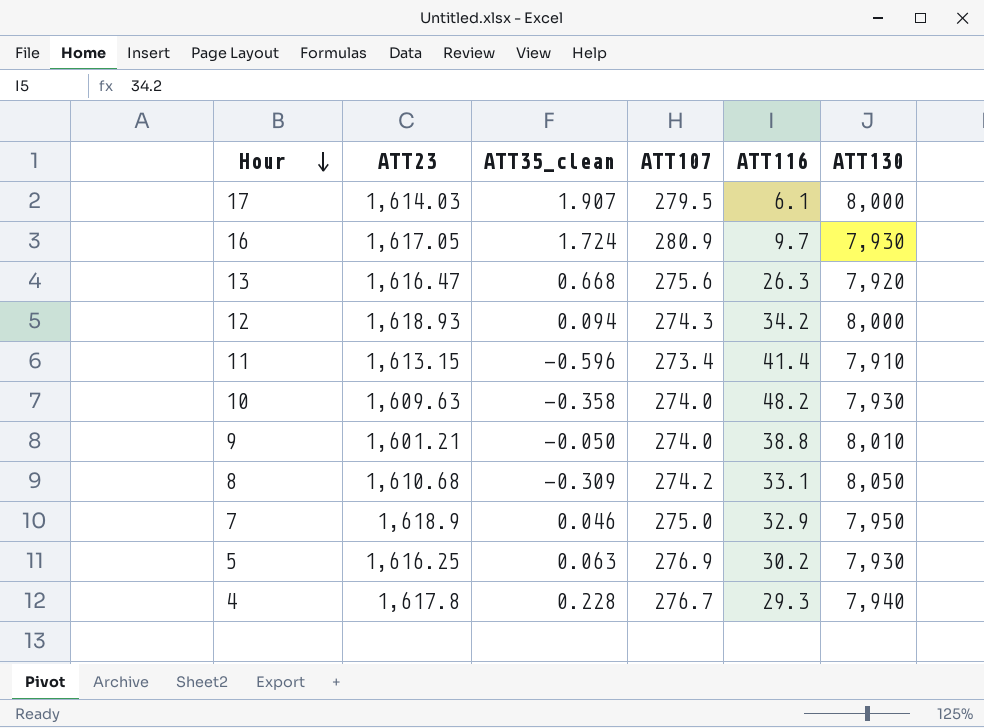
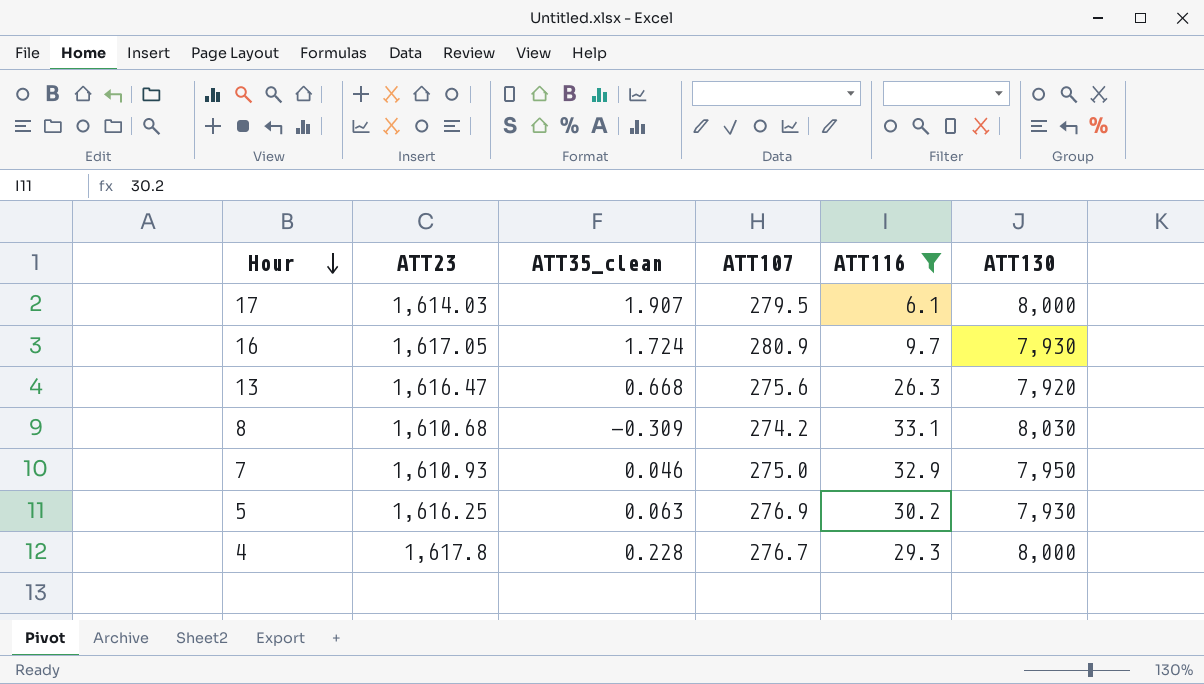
filter: none -> ATT116 <= 33.1
8 | ATT130: 8,050 -> 8,030
7 | ATT23: 1,618.9 -> 1,610.93
4 | ATT130: 7,940 -> 8,000

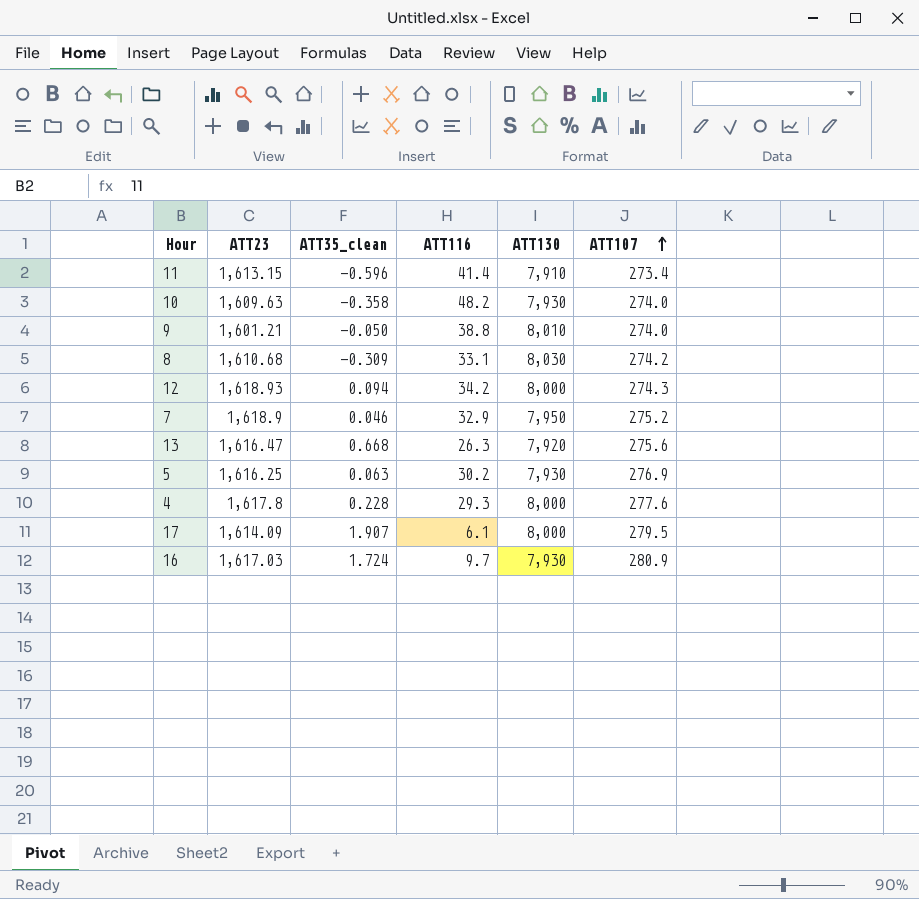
filter: ATT116 <= 33.1 -> none
row order: Hour descending -> ATT107 ascending
column ATT107 | position: 4 -> 6
7 | ATT23: 1,610.93 -> 1,618.9
7 | ATT107: 275.0 -> 275.2
4 | ATT107: 276.7 -> 277.6
17 | ATT23: 1,614.03 -> 1,614.09
16 | ATT23: 1,617.05 -> 1,617.03

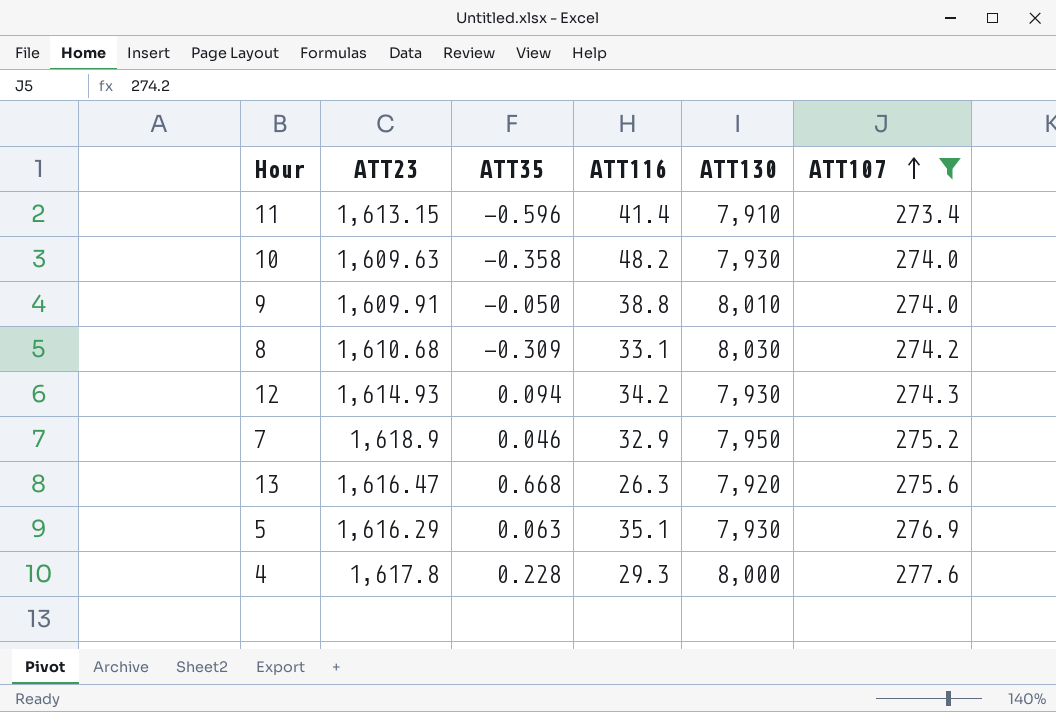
filter: none -> ATT107 <= 277.6
column name: ATT35_clean -> ATT35
9 | ATT23: 1,601.21 -> 1,609.91
12 | ATT23: 1,618.93 -> 1,614.93
12 | ATT130: 8,000 -> 7,930
5 | ATT23: 1,616.25 -> 1,616.29
5 | ATT116: 30.2 -> 35.1

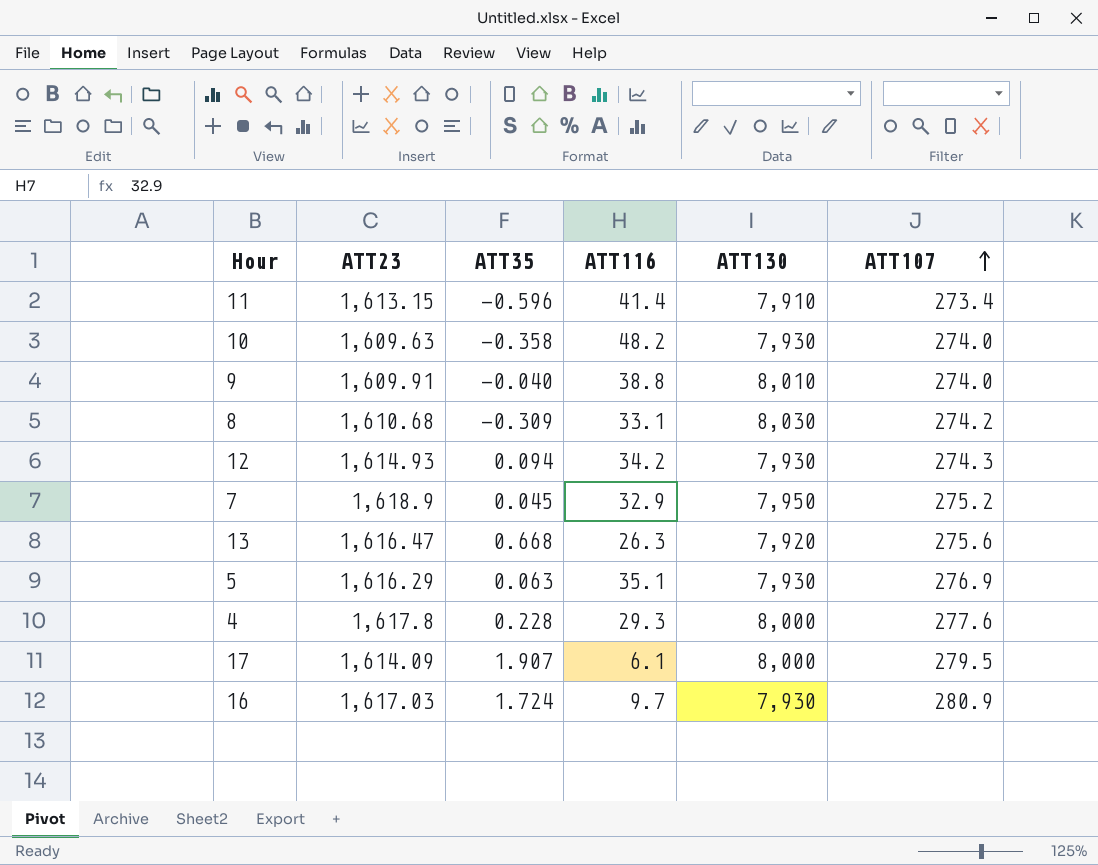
filter: ATT107 <= 277.6 -> none
9 | ATT35: -0.050 -> -0.040
7 | ATT35: 0.046 -> 0.045

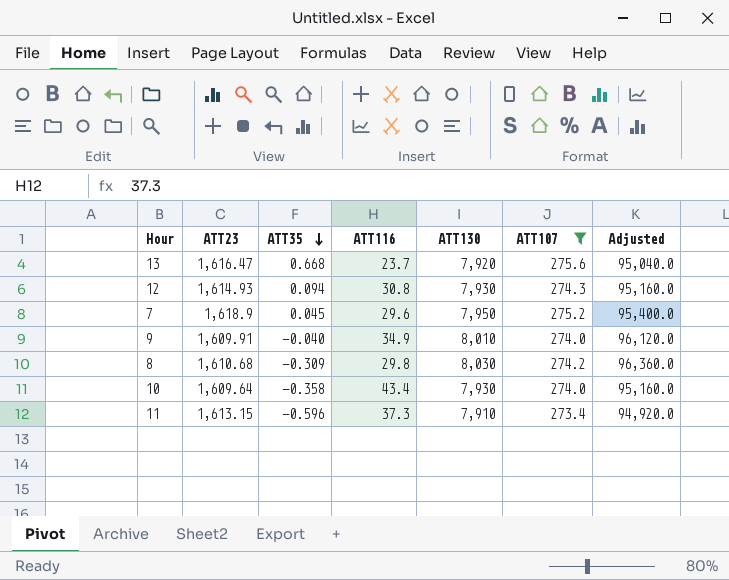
filter: none -> ATT107 <= 275.6
row order: ATT107 ascending -> ATT35 descending
column Adjusted | formula: none -> [ATT130] * 12
13 | ATT116: 26.3 -> 23.7
12 | ATT116: 34.2 -> 30.8
7 | ATT116: 32.9 -> 29.6
9 | ATT116: 38.8 -> 34.9
8 | ATT116: 33.1 -> 29.8
10 | ATT23: 1,609.63 -> 1,609.64
10 | ATT116: 48.2 -> 43.4
11 | ATT116: 41.4 -> 37.3

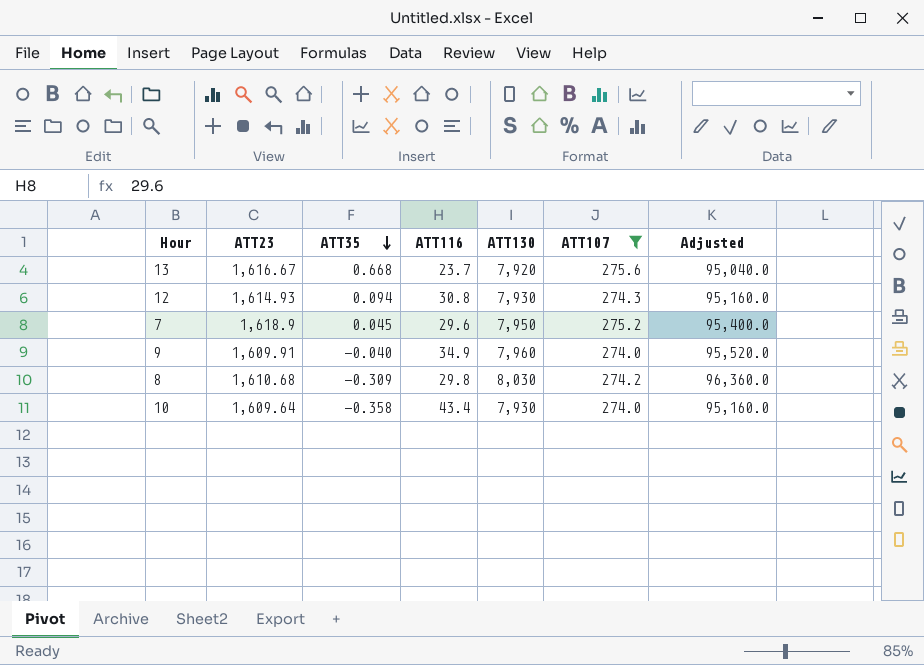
row 11: 1,613.15 | -0.596 | 37.3 | 7,910 | 273.4 | 94,920.0 -> none
13 | ATT23: 1,616.47 -> 1,616.67
9 | ATT130: 8,010 -> 7,960
9 | Adjusted: 96,120.0 -> 95,520.0

